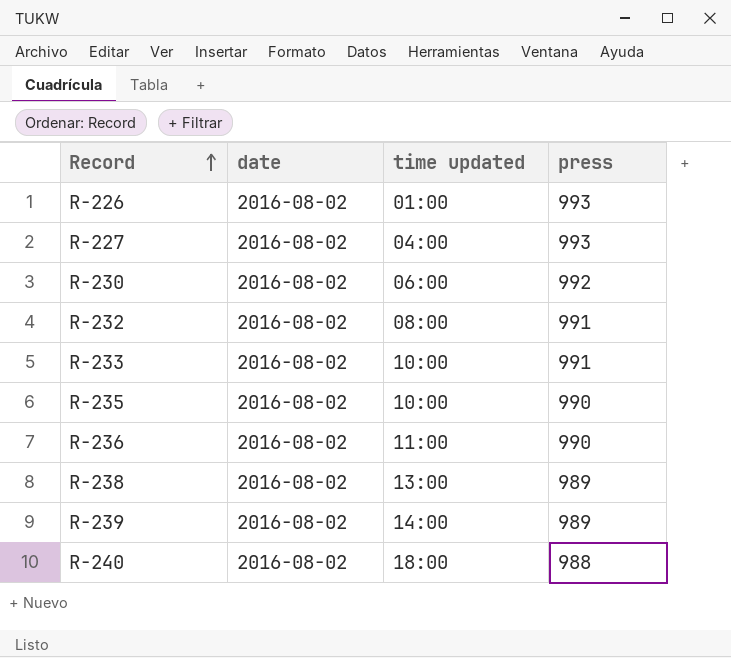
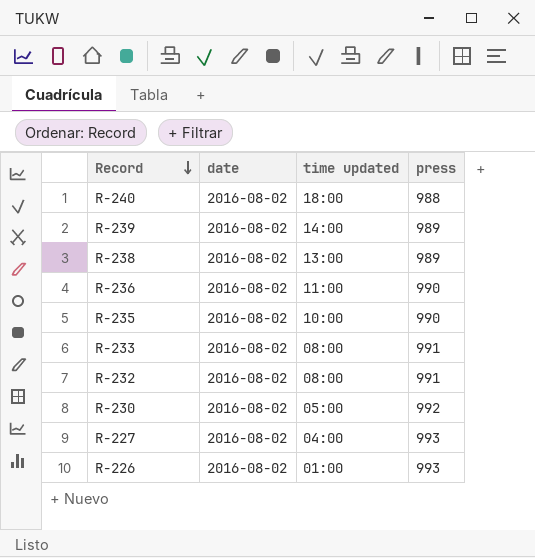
row order: Record ascending -> Record descending
R-233 | time updated: 10:00 -> 08:00
R-230 | time updated: 06:00 -> 05:00

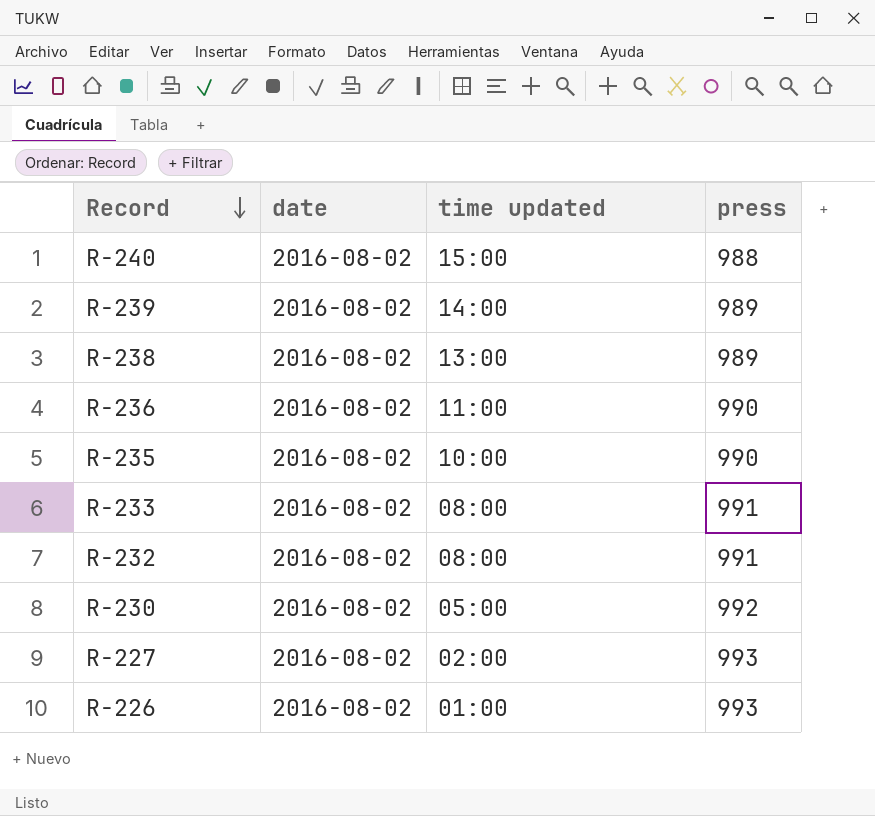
R-240 | time updated: 18:00 -> 15:00
R-227 | time updated: 04:00 -> 02:00

